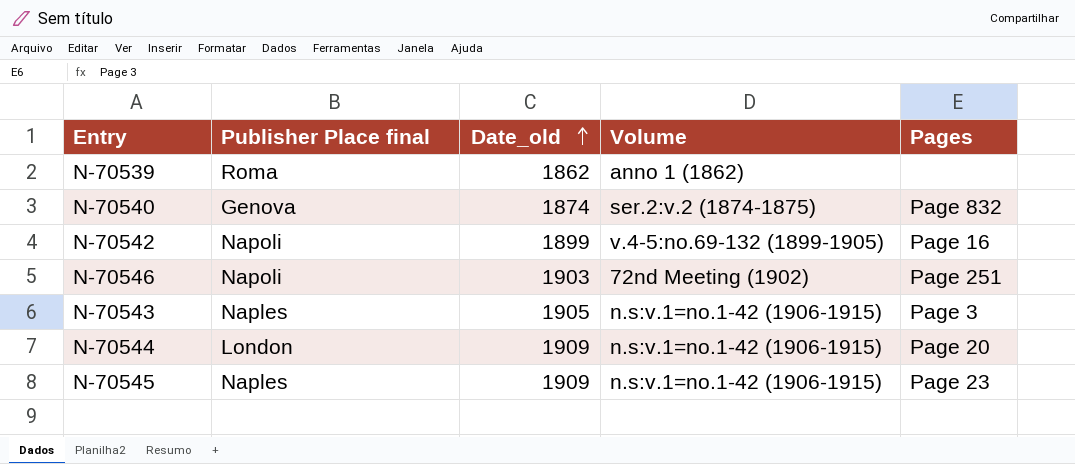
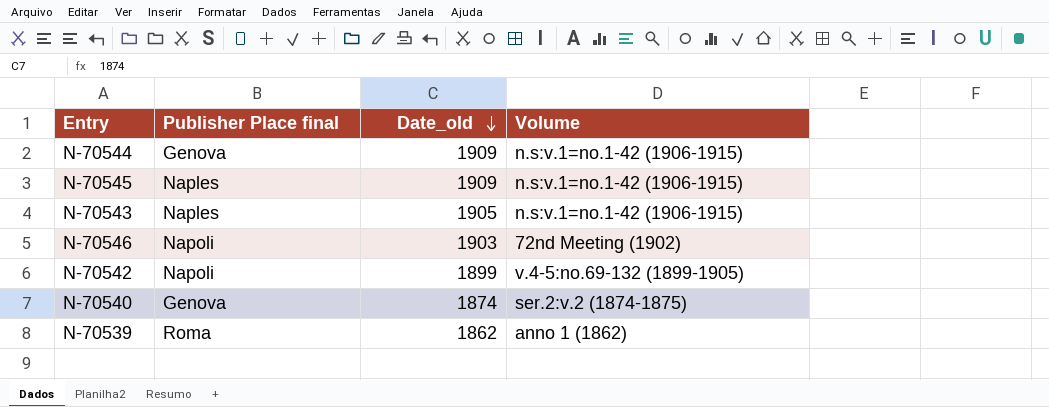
row order: Date_old ascending -> Date_old descending
column Pages | position: 5 -> none
N-70544 | Publisher Place final: London -> Genova

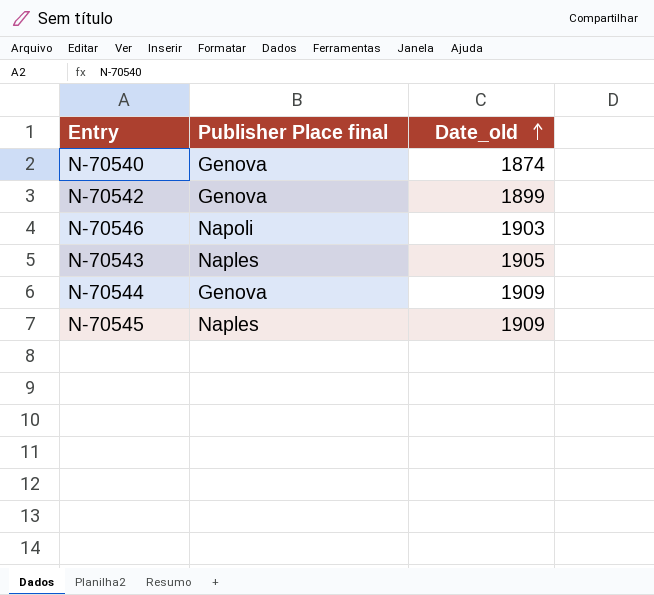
row order: Date_old descending -> Date_old ascending
column Volume | position: 4 -> none
row N-70539: Roma | 1862 | anno 1 (1862) -> none
N-70542 | Publisher Place final: Napoli -> Genova

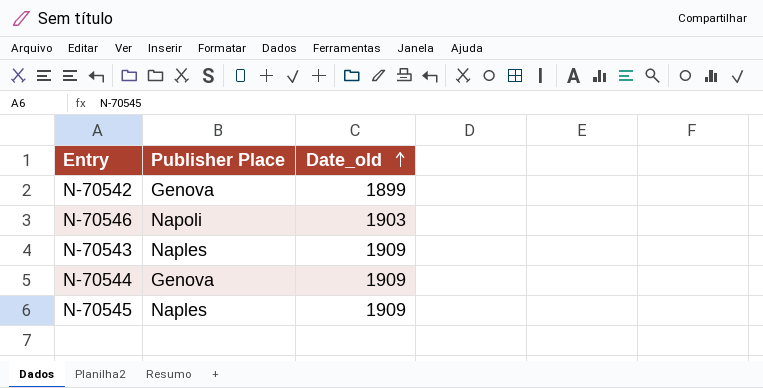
column name: Publisher Place final -> Publisher Place
row N-70540: Genova | 1874 -> none
N-70543 | Date_old: 1905 -> 1909

